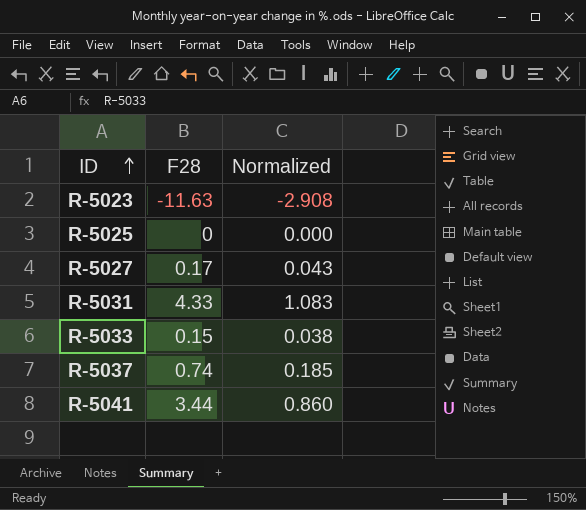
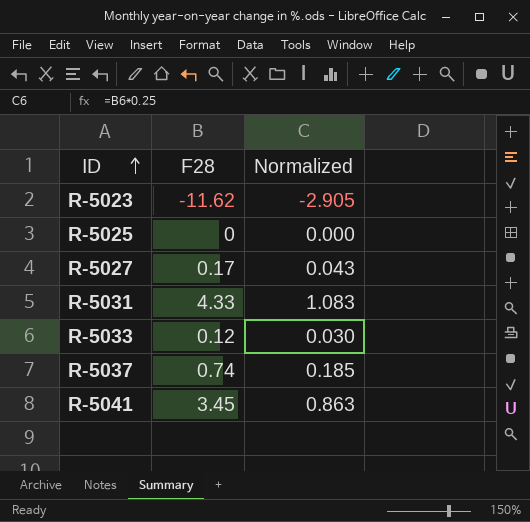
R-5023 | F28: -11.63 -> -11.62
R-5023 | Normalized: -2.908 -> -2.905
R-5033 | F28: 0.15 -> 0.12
R-5033 | Normalized: 0.038 -> 0.030
R-5041 | F28: 3.44 -> 3.45
R-5041 | Normalized: 0.860 -> 0.863

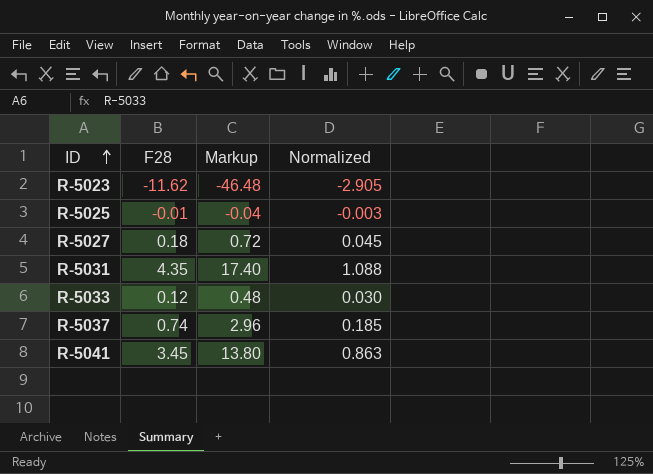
column Markup | formula: none -> [F28] * 4
R-5025 | F28: 0 -> -0.01
R-5025 | Normalized: 0.000 -> -0.003
R-5027 | F28: 0.17 -> 0.18
R-5027 | Normalized: 0.043 -> 0.045
R-5031 | F28: 4.33 -> 4.35
R-5031 | Normalized: 1.083 -> 1.088

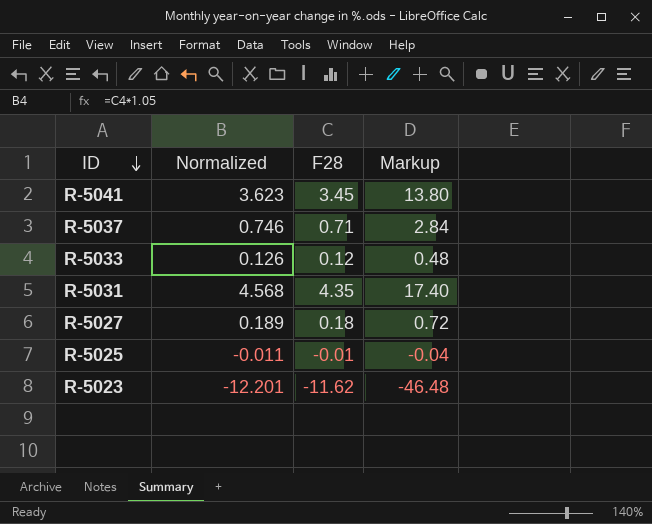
row order: ID ascending -> ID descending
column Normalized | formula: [F28] * 0.25 -> [F28] * 1.05
column Normalized | position: 4 -> 2
R-5037 | F28: 0.74 -> 0.71
R-5037 | Markup: 2.96 -> 2.84

